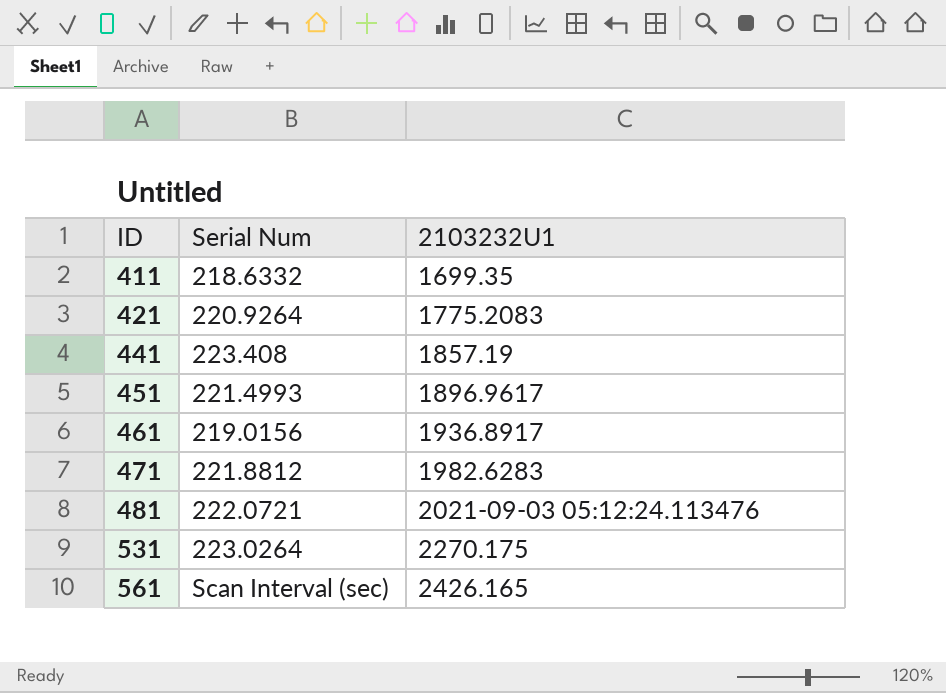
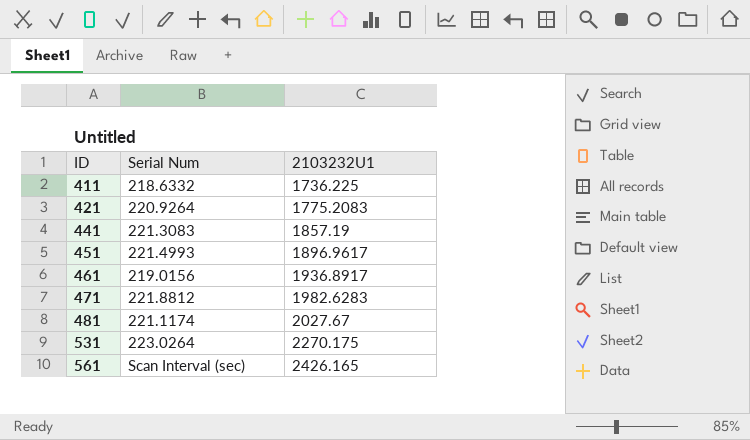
411 | 2103232U1: 1699.35 -> 1736.225
441 | Serial Num: 223.408 -> 221.3083
481 | Serial Num: 222.0721 -> 221.1174
481 | 2103232U1: 2021-09-03 05:12:24.113476 -> 2027.67

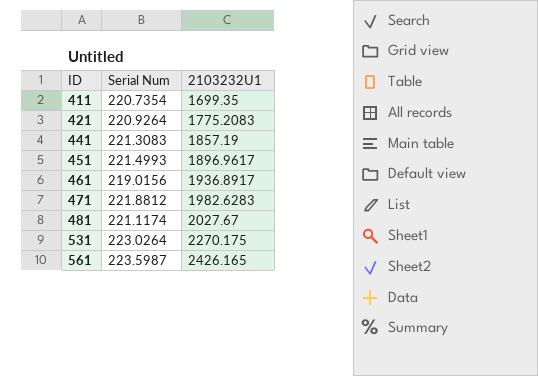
411 | Serial Num: 218.6332 -> 220.7354
411 | 2103232U1: 1736.225 -> 1699.35
561 | Serial Num: Scan Interval (sec) -> 223.5987

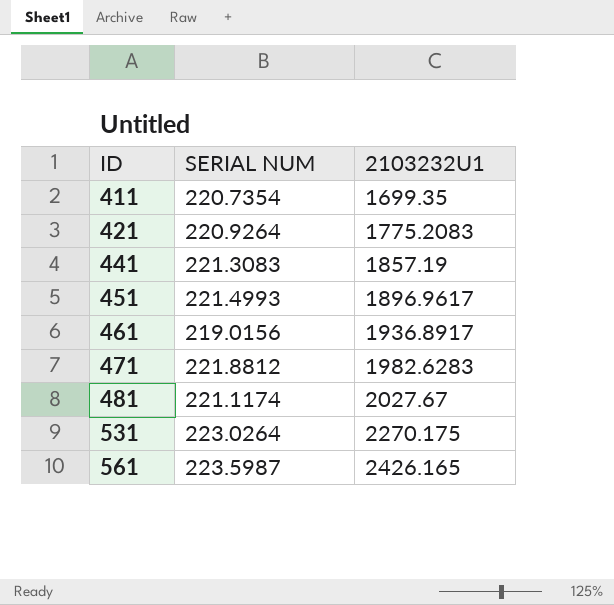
column name: Serial Num -> SERIAL NUM

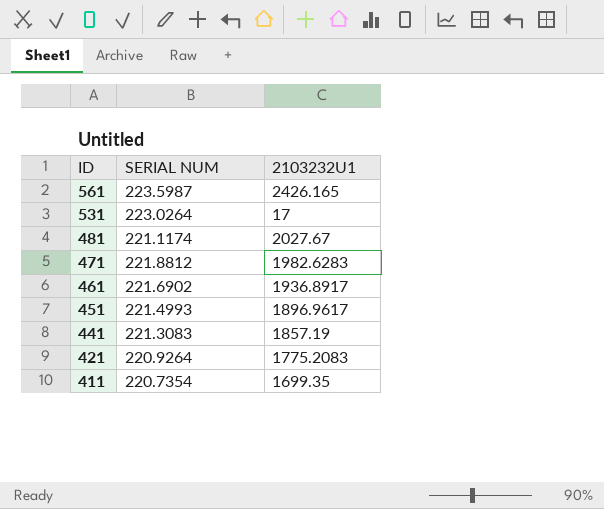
row order: ID ascending -> ID descending
531 | 2103232U1: 2270.175 -> 17
461 | SERIAL NUM: 219.0156 -> 221.6902

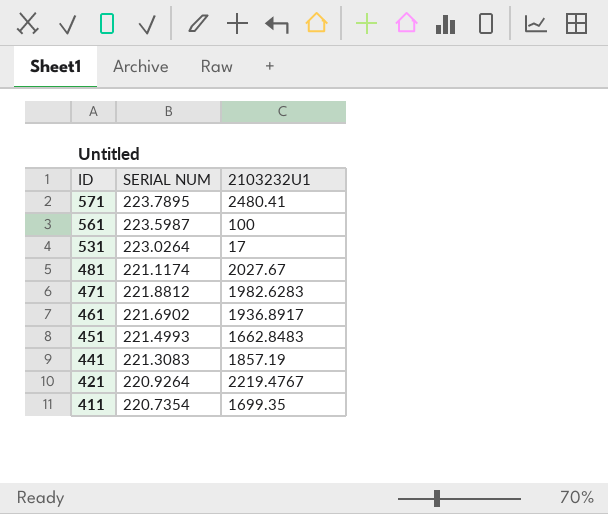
row 571: none -> 223.7895 | 2480.41
561 | 2103232U1: 2426.165 -> 100
451 | 2103232U1: 1896.9617 -> 1662.8483
421 | 2103232U1: 1775.2083 -> 2219.4767

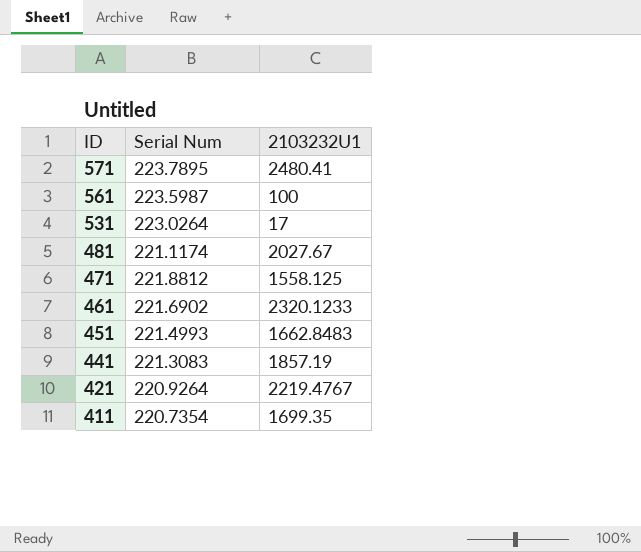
column name: SERIAL NUM -> Serial Num
471 | 2103232U1: 1982.6283 -> 1558.125
461 | 2103232U1: 1936.8917 -> 2320.1233

